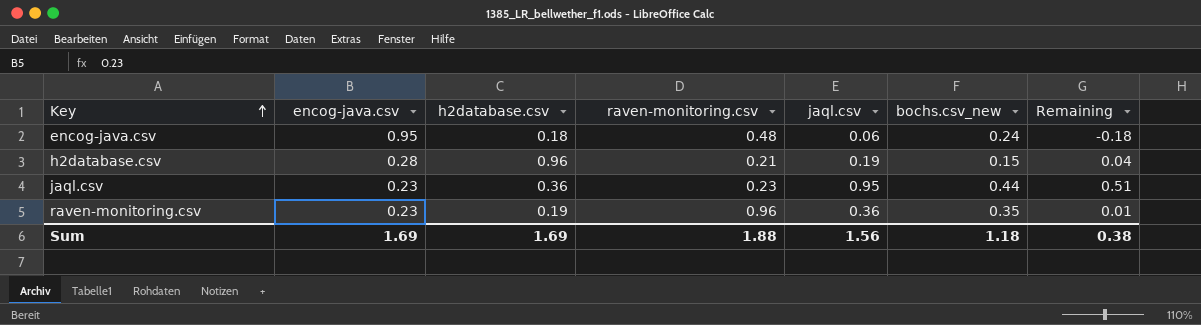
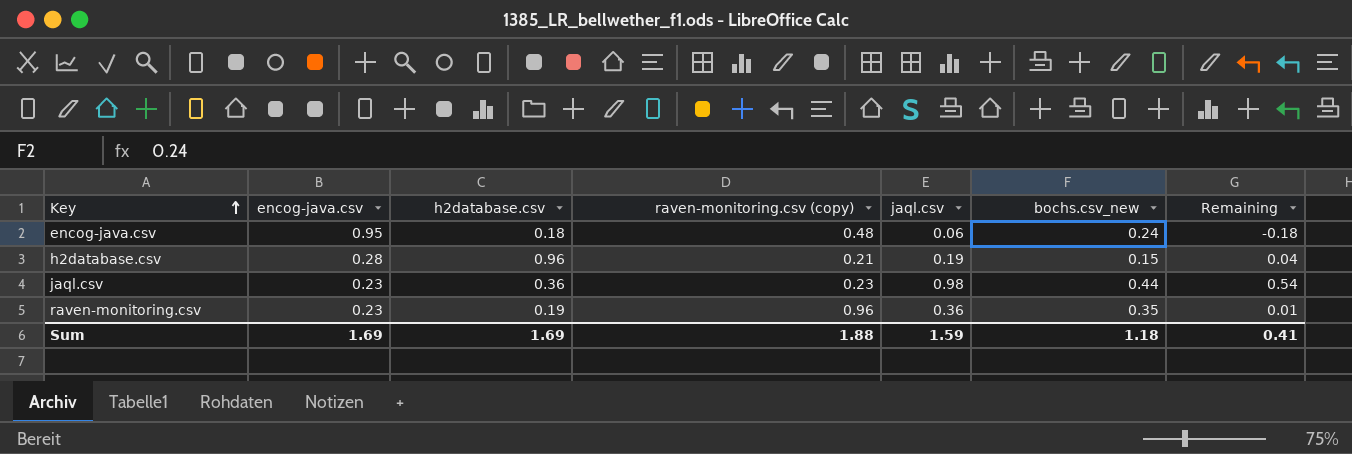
column name: raven-monitoring.csv -> raven-monitoring.csv (copy)
jaql.csv | jaql.csv: 0.95 -> 0.98
jaql.csv | Remaining: 0.51 -> 0.54
Sum | jaql.csv: 1.56 -> 1.59
Sum | Remaining: 0.38 -> 0.41

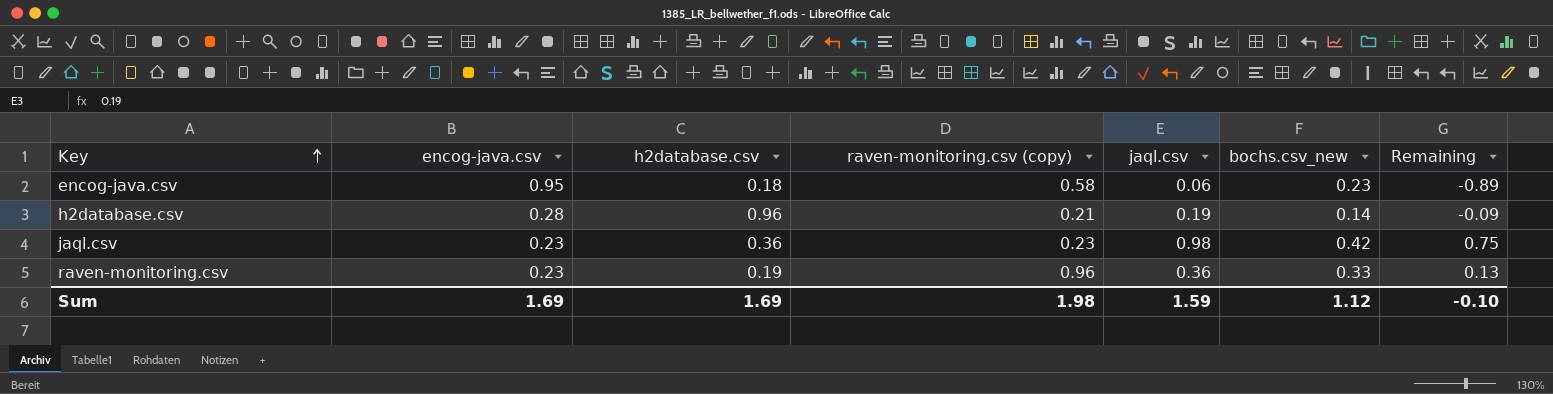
column Remaining | formula: [jaql.csv] - [bochs.csv_new] -> [jaql.csv] - [encog-java.csv]
encog-java.csv | raven-monitoring.csv (copy): 0.48 -> 0.58
encog-java.csv | bochs.csv_new: 0.24 -> 0.23
h2database.csv | bochs.csv_new: 0.15 -> 0.14
jaql.csv | bochs.csv_new: 0.44 -> 0.42
raven-monitoring.csv | bochs.csv_new: 0.35 -> 0.33
Sum | raven-monitoring.csv (copy): 1.88 -> 1.98
Sum | bochs.csv_new: 1.18 -> 1.12
Sum | Remaining: 0.41 -> -0.10

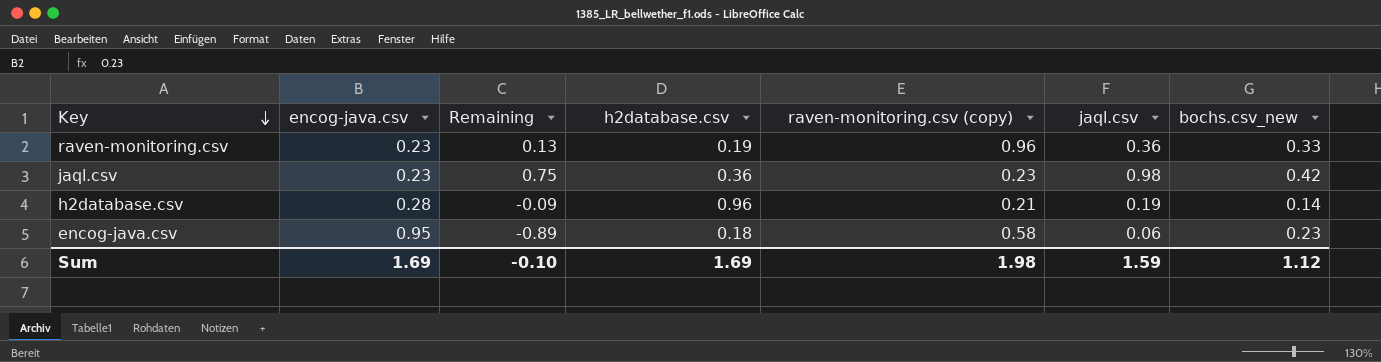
row order: Key ascending -> Key descending
column Remaining | position: 7 -> 3

